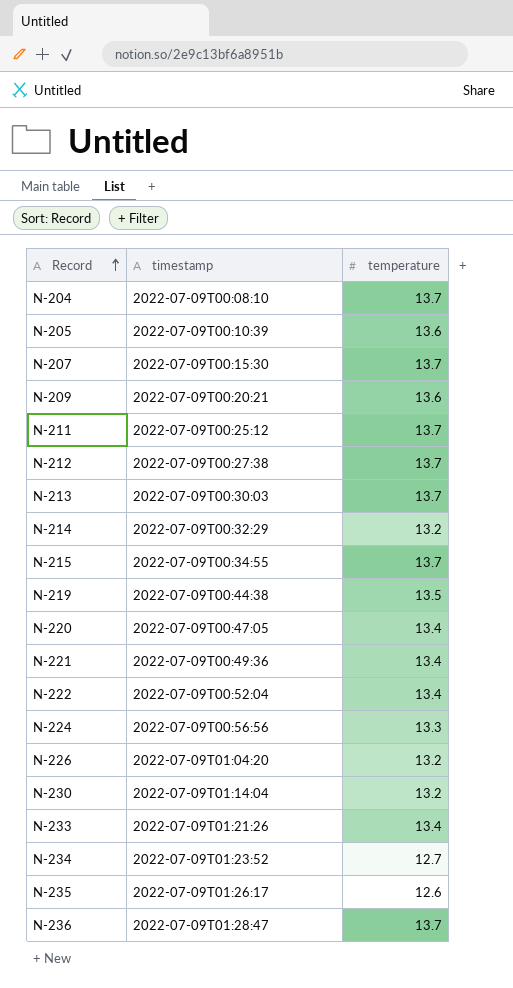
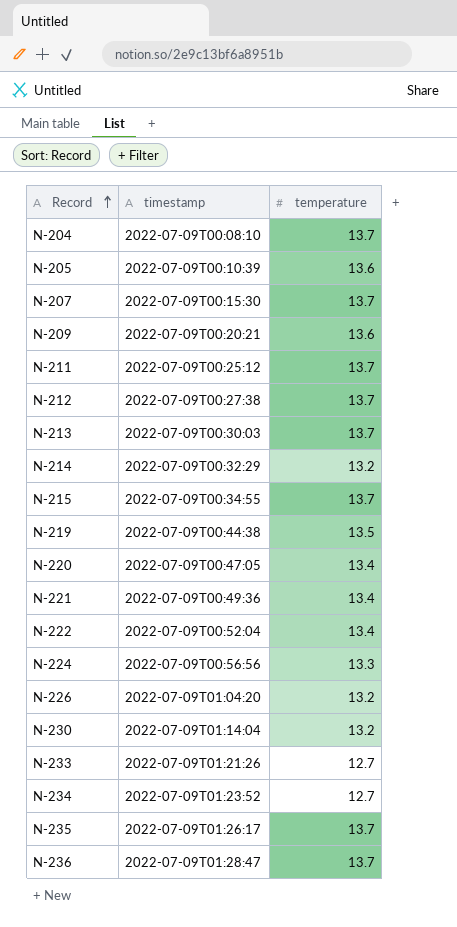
N-233 | temperature: 13.4 -> 12.7
N-235 | temperature: 12.6 -> 13.7

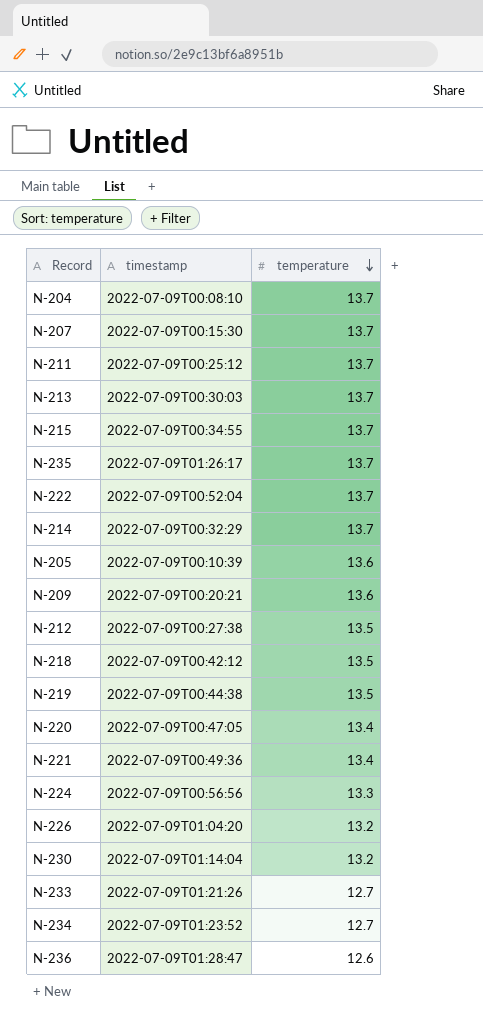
row order: Record ascending -> temperature descending
N-222 | temperature: 13.4 -> 13.7
N-214 | temperature: 13.2 -> 13.7
N-212 | temperature: 13.7 -> 13.5
row N-218: none -> 2022-07-09T00:42:12 | 13.5
N-236 | temperature: 13.7 -> 12.6

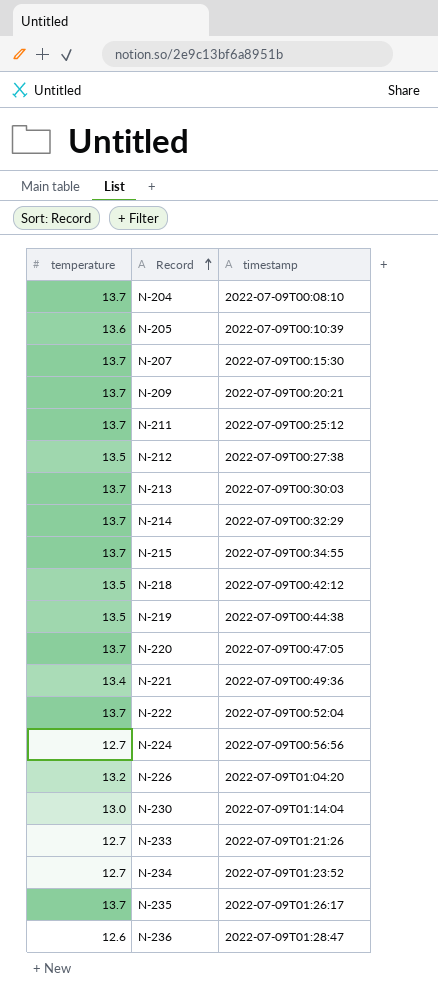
row order: temperature descending -> Record ascending
column temperature | position: 3 -> 1
N-209 | temperature: 13.6 -> 13.7
N-220 | temperature: 13.4 -> 13.7
N-224 | temperature: 13.3 -> 12.7
N-230 | temperature: 13.2 -> 13.0

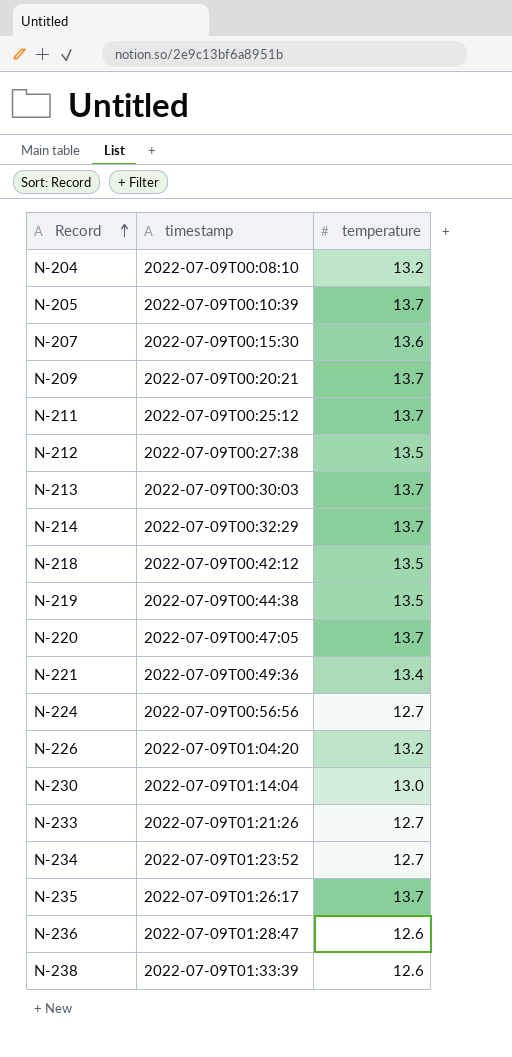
column temperature | position: 1 -> 3
row N-215: 13.7 | 2022-07-09T00:34:55 -> none
row N-222: 13.7 | 2022-07-09T00:52:04 -> none
N-204 | temperature: 13.7 -> 13.2
N-205 | temperature: 13.6 -> 13.7
N-207 | temperature: 13.7 -> 13.6
row N-238: none -> 2022-07-09T01:33:39 | 12.6

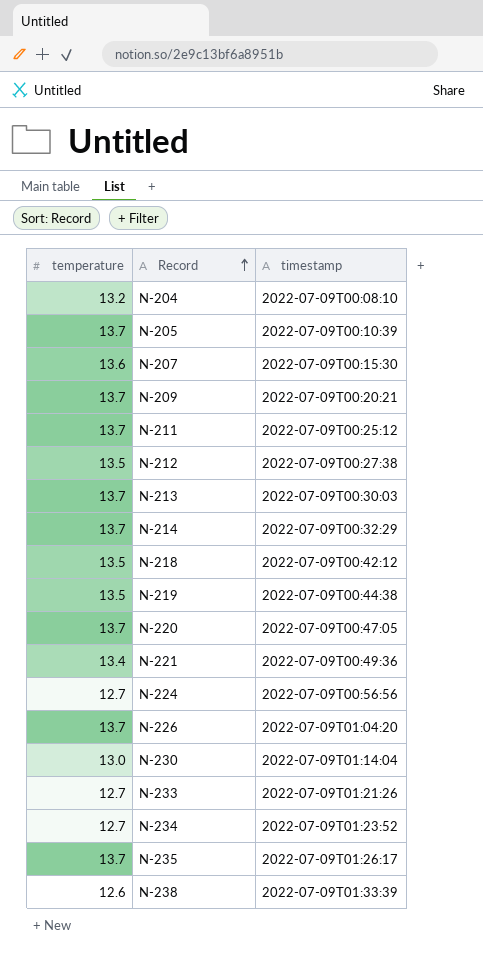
column temperature | position: 3 -> 1
row N-236: 2022-07-09T01:28:47 | 12.6 -> none
N-226 | temperature: 13.2 -> 13.7

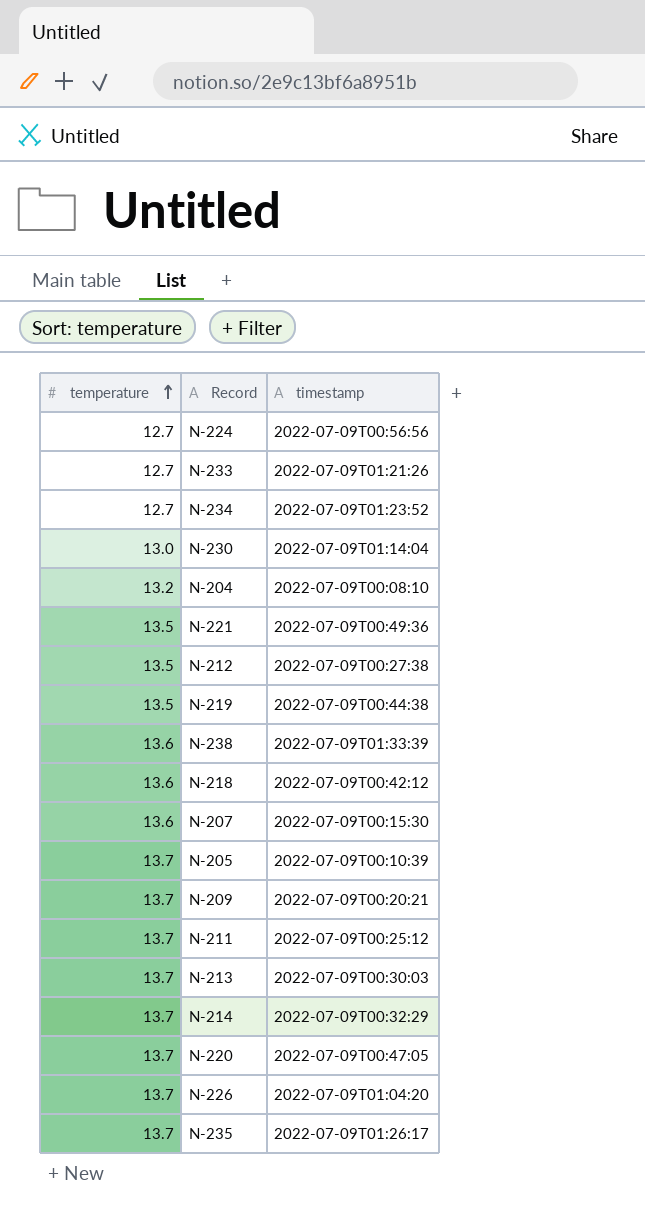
row order: Record ascending -> temperature ascending
N-221 | temperature: 13.4 -> 13.5
N-238 | temperature: 12.6 -> 13.6
N-218 | temperature: 13.5 -> 13.6

